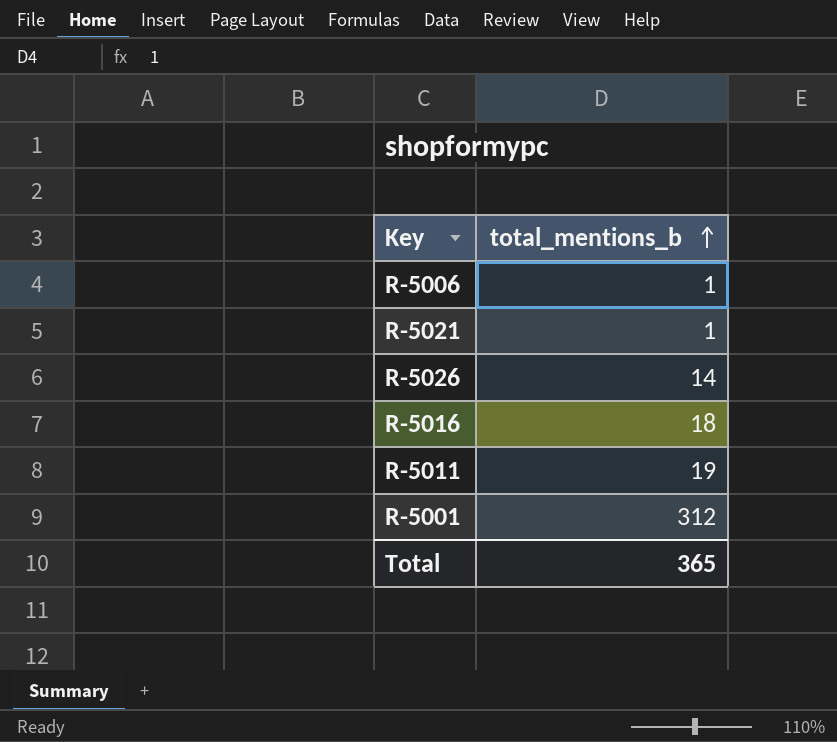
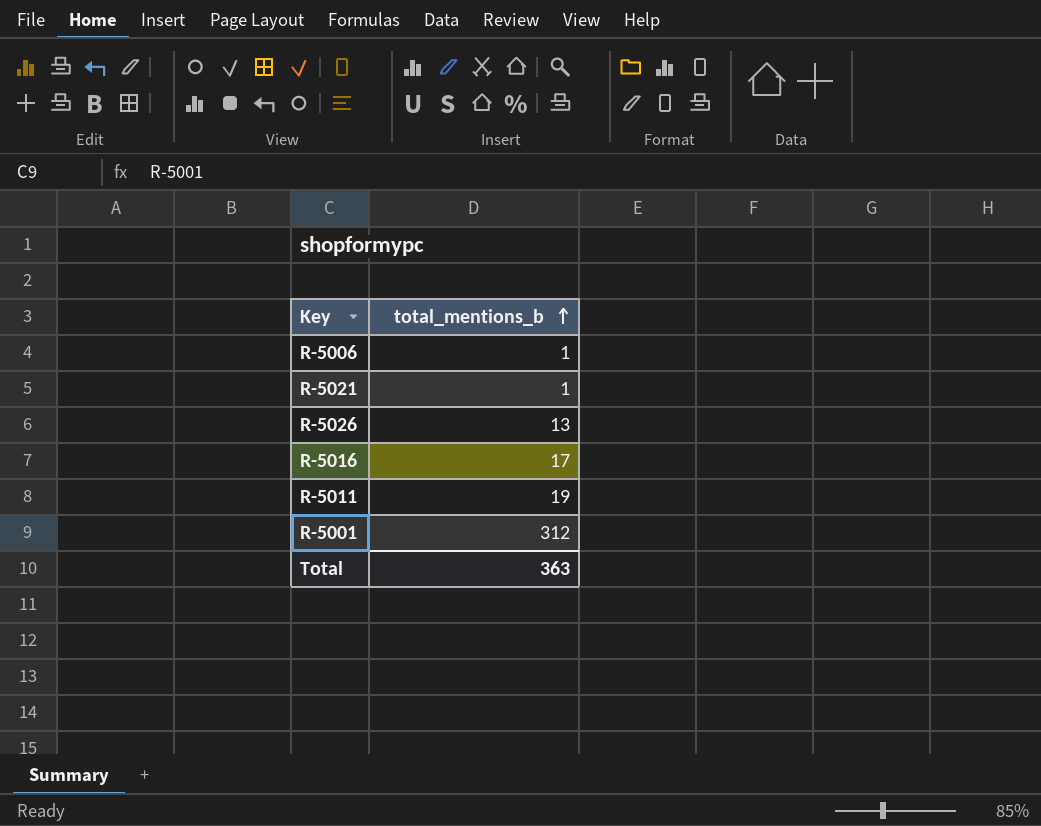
R-5026 | total_mentions_b: 14 -> 13
R-5016 | total_mentions_b: 18 -> 17
Total | total_mentions_b: 365 -> 363

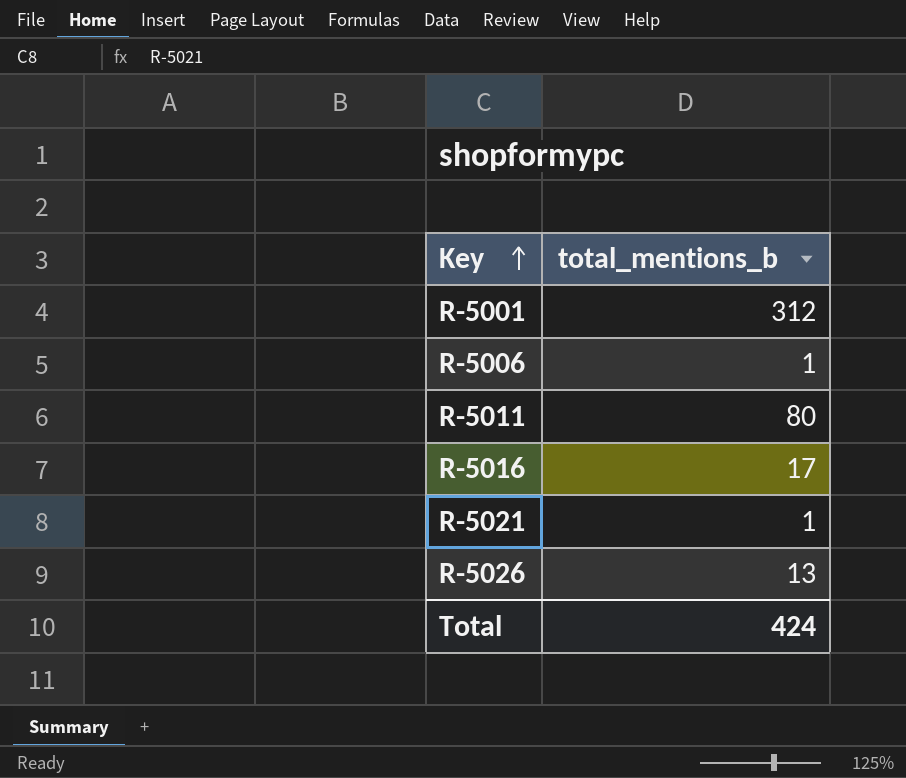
row order: total_mentions_b ascending -> Key ascending
R-5011 | total_mentions_b: 19 -> 80
Total | total_mentions_b: 363 -> 424

